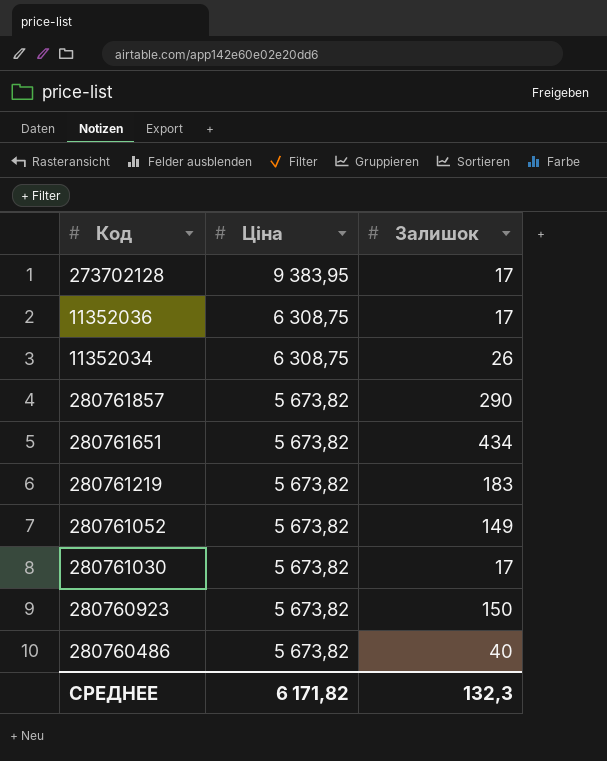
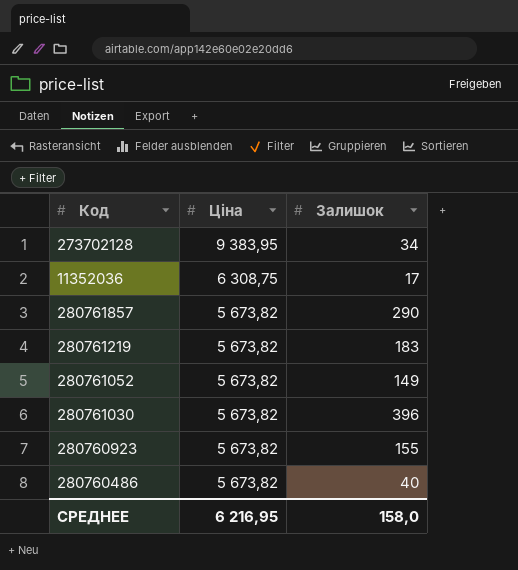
row 11352034: 6 308,75 | 26 -> none
row 280761651: 5 673,82 | 434 -> none
273702128 | Залишок: 17 -> 34
280761030 | Залишок: 17 -> 396
280760923 | Залишок: 150 -> 155
СРЕДНЕЕ | Ціна: 6 171,82 -> 6 216,95
СРЕДНЕЕ | Залишок: 132,3 -> 158,0

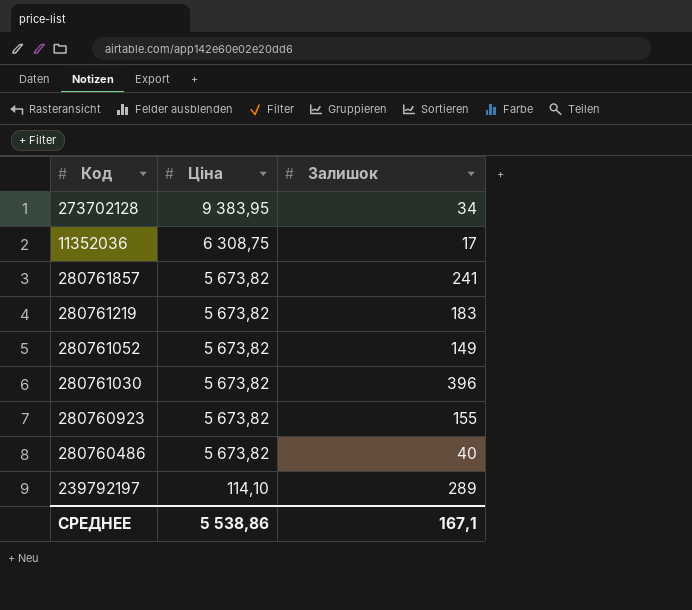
280761857 | Залишок: 290 -> 241
row 239792197: none -> 114,10 | 289
СРЕДНЕЕ | Ціна: 6 216,95 -> 5 538,86
СРЕДНЕЕ | Залишок: 158,0 -> 167,1

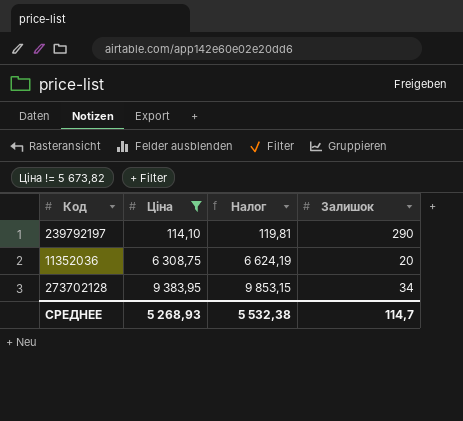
filter: none -> Ціна != 5 673,82
row order: Ціна descending -> Ціна ascending
column Налог | formula: none -> [Ціна] * 1,05
239792197 | Залишок: 289 -> 290
11352036 | Залишок: 17 -> 20
СРЕДНЕЕ | Ціна: 5 538,86 -> 5 268,93
СРЕДНЕЕ | Залишок: 167,1 -> 114,7

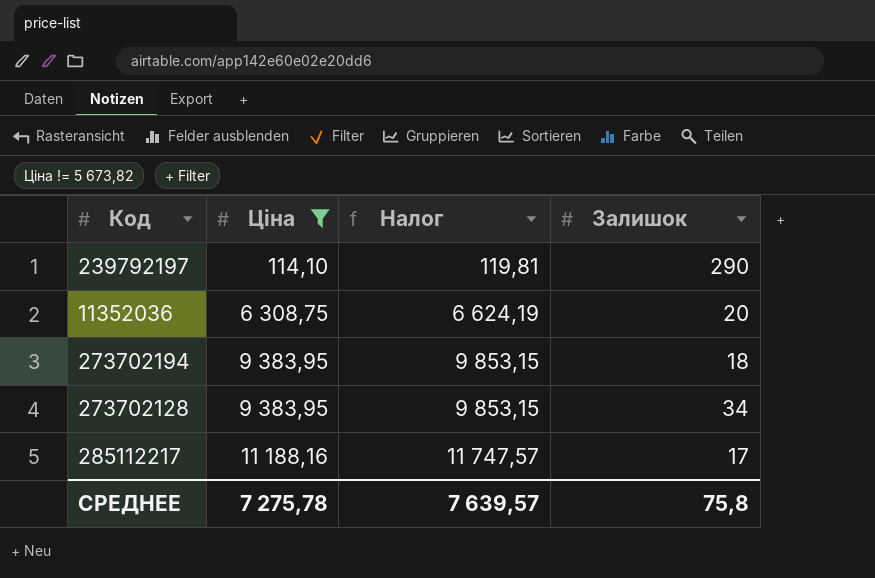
row 273702194: none -> 9 383,95 | 9 853,15 | 18
row 285112217: none -> 11 188,16 | 11 747,57 | 17
СРЕДНЕЕ | Ціна: 5 268,93 -> 7 275,78
СРЕДНЕЕ | Налог: 5 532,38 -> 7 639,57
СРЕДНЕЕ | Залишок: 114,7 -> 75,8

